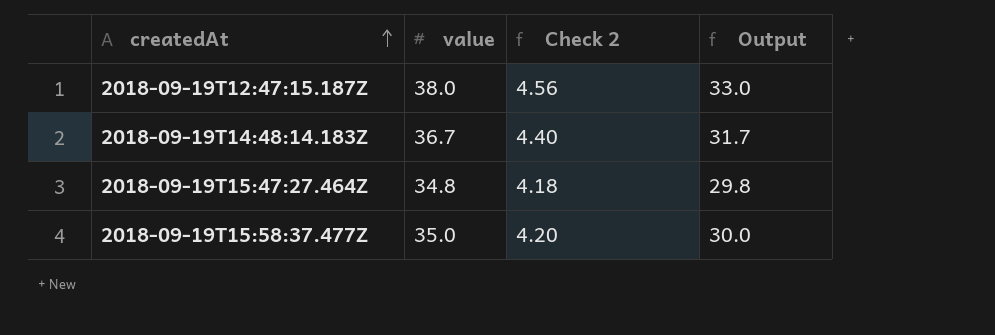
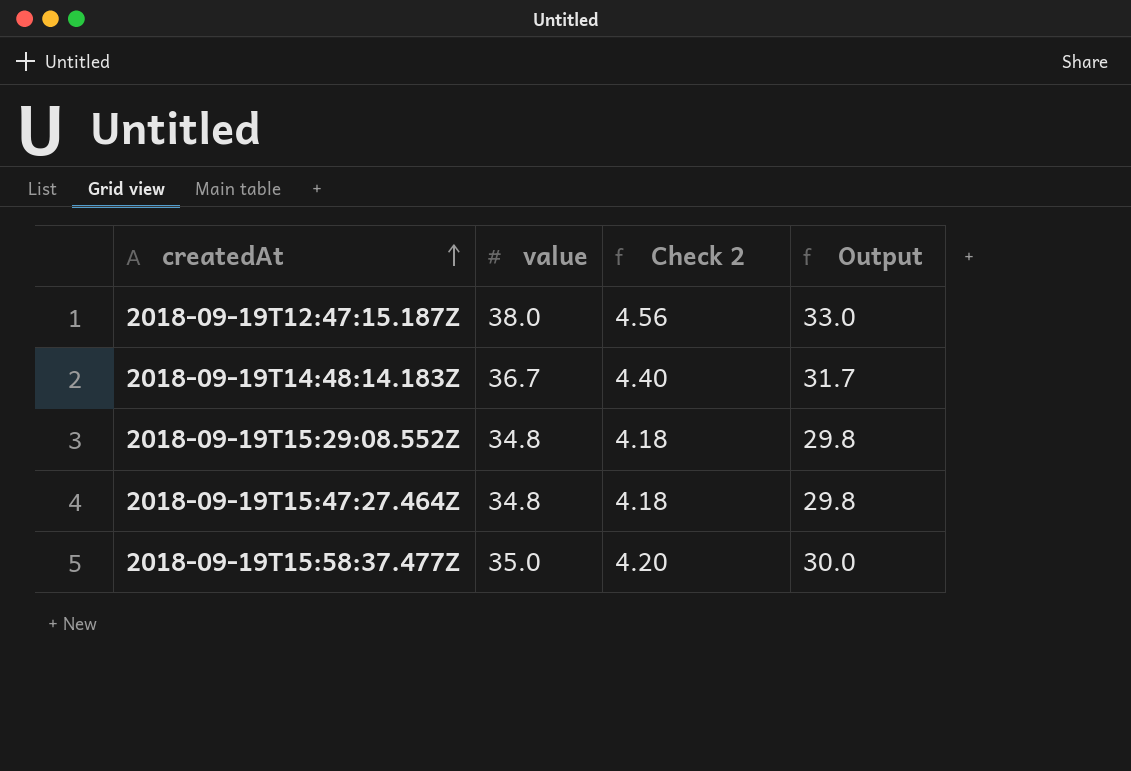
row 2018-09-19T15:29:08.552Z: none -> 34.8 | 4.18 | 29.8

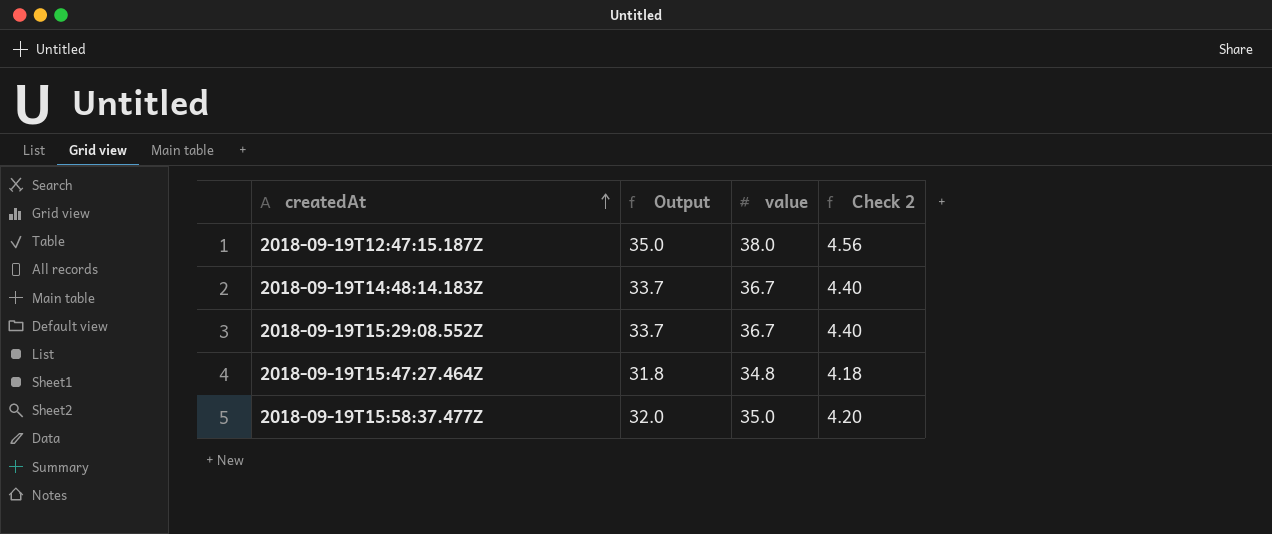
column Output | formula: [value] - 5 -> [value] - 3
column Output | position: 4 -> 2
2018-09-19T15:29:08.552Z | value: 34.8 -> 36.7
2018-09-19T15:29:08.552Z | Check 2: 4.18 -> 4.40

